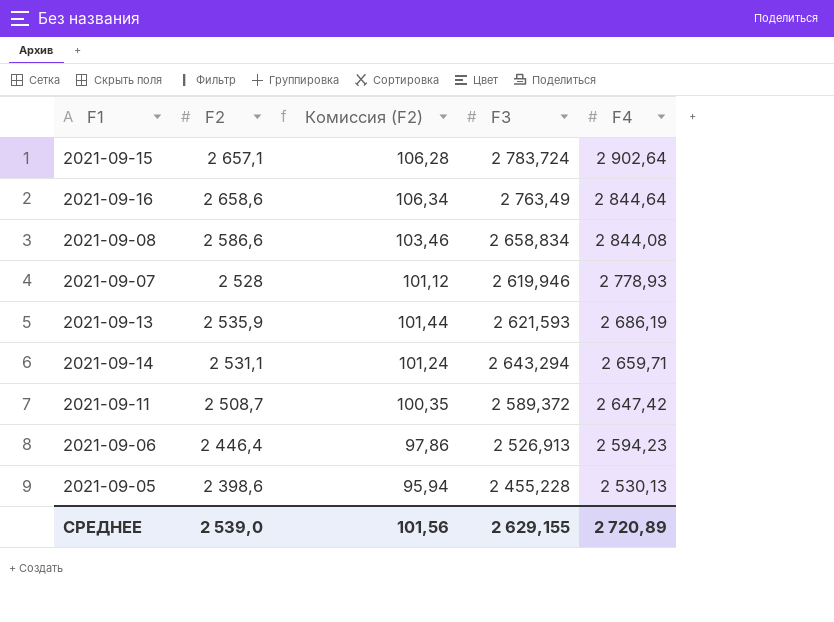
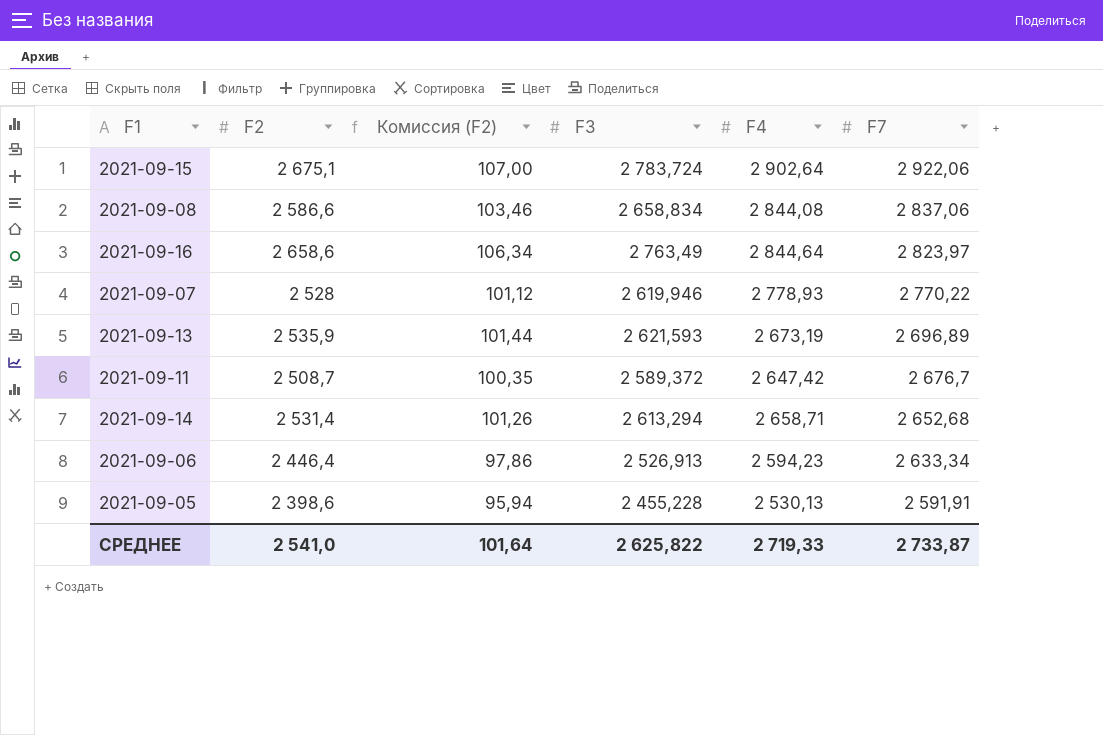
row order: F4 descending -> F7 descending
column F7 | position: none -> 6
2021-09-15 | F2: 2 657,1 -> 2 675,1
2021-09-15 | Комиссия (F2): 106,28 -> 107,00
2021-09-13 | F4: 2 686,19 -> 2 673,19
2021-09-14 | F2: 2 531,1 -> 2 531,4
2021-09-14 | Комиссия (F2): 101,24 -> 101,26
2021-09-14 | F3: 2 643,294 -> 2 613,294
2021-09-14 | F4: 2 659,71 -> 2 658,71
СРЕДНЕЕ | F2: 2 539,0 -> 2 541,0
СРЕДНЕЕ | Комиссия (F2): 101,56 -> 101,64
СРЕДНЕЕ | F3: 2 629,155 -> 2 625,822
СРЕДНЕЕ | F4: 2 720,89 -> 2 719,33

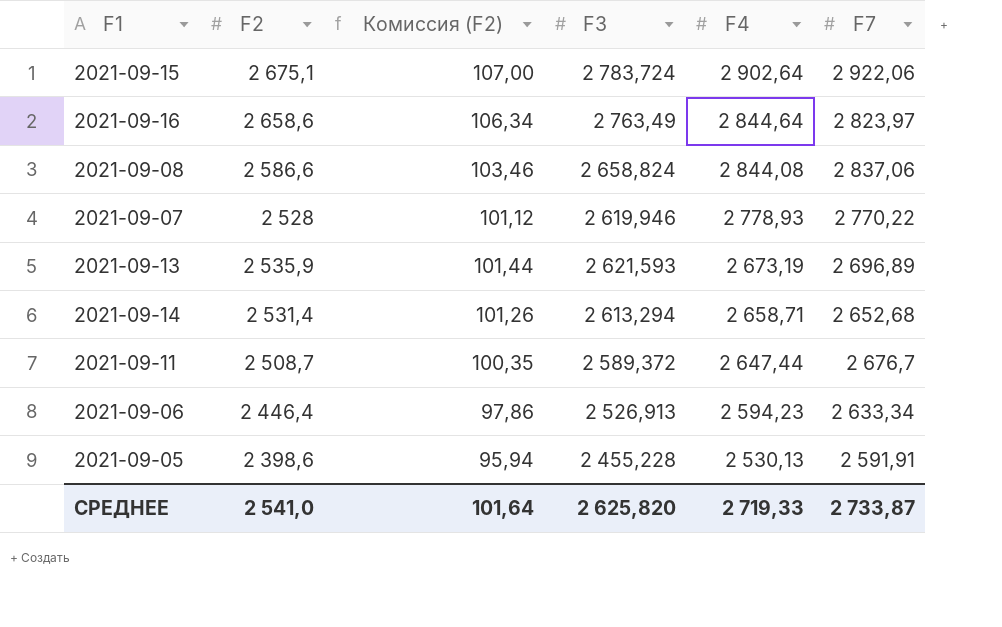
row order: F7 descending -> F4 descending
2021-09-08 | F3: 2 658,834 -> 2 658,824
2021-09-11 | F4: 2 647,42 -> 2 647,44
СРЕДНЕЕ | F3: 2 625,822 -> 2 625,820

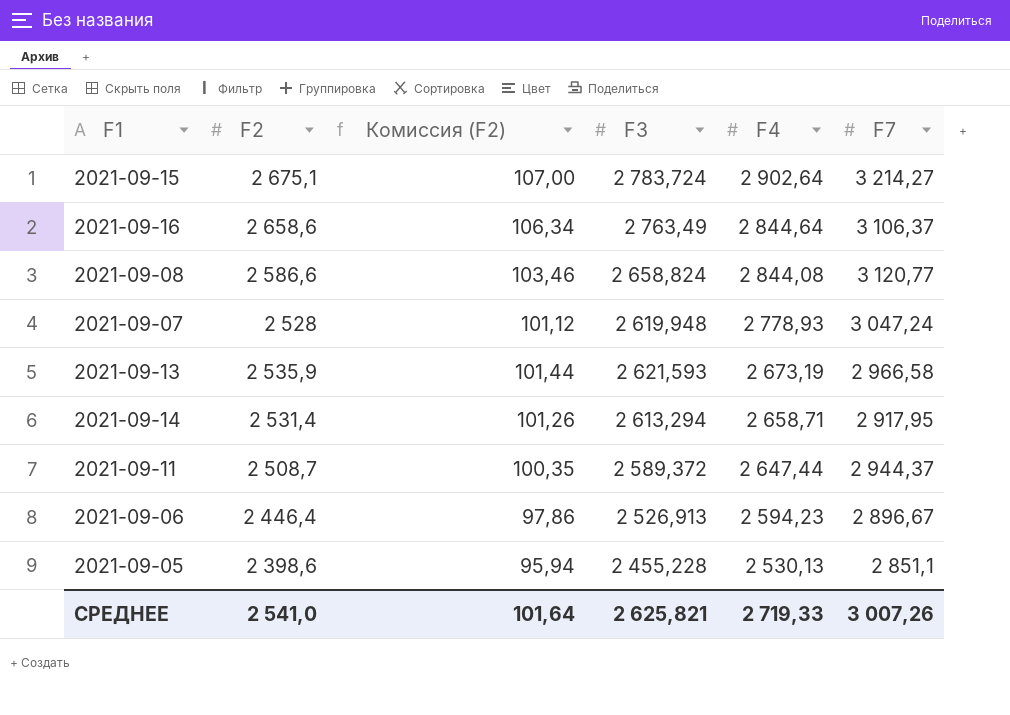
2021-09-15 | F7: 2 922,06 -> 3 214,27
2021-09-16 | F7: 2 823,97 -> 3 106,37
2021-09-08 | F7: 2 837,06 -> 3 120,77
2021-09-07 | F3: 2 619,946 -> 2 619,948
2021-09-07 | F7: 2 770,22 -> 3 047,24
2021-09-13 | F7: 2 696,89 -> 2 966,58
2021-09-14 | F7: 2 652,68 -> 2 917,95
2021-09-11 | F7: 2 676,7 -> 2 944,37
2021-09-06 | F7: 2 633,34 -> 2 896,67
2021-09-05 | F7: 2 591,91 -> 2 851,1
СРЕДНЕЕ | F3: 2 625,820 -> 2 625,821
СРЕДНЕЕ | F7: 2 733,87 -> 3 007,26

